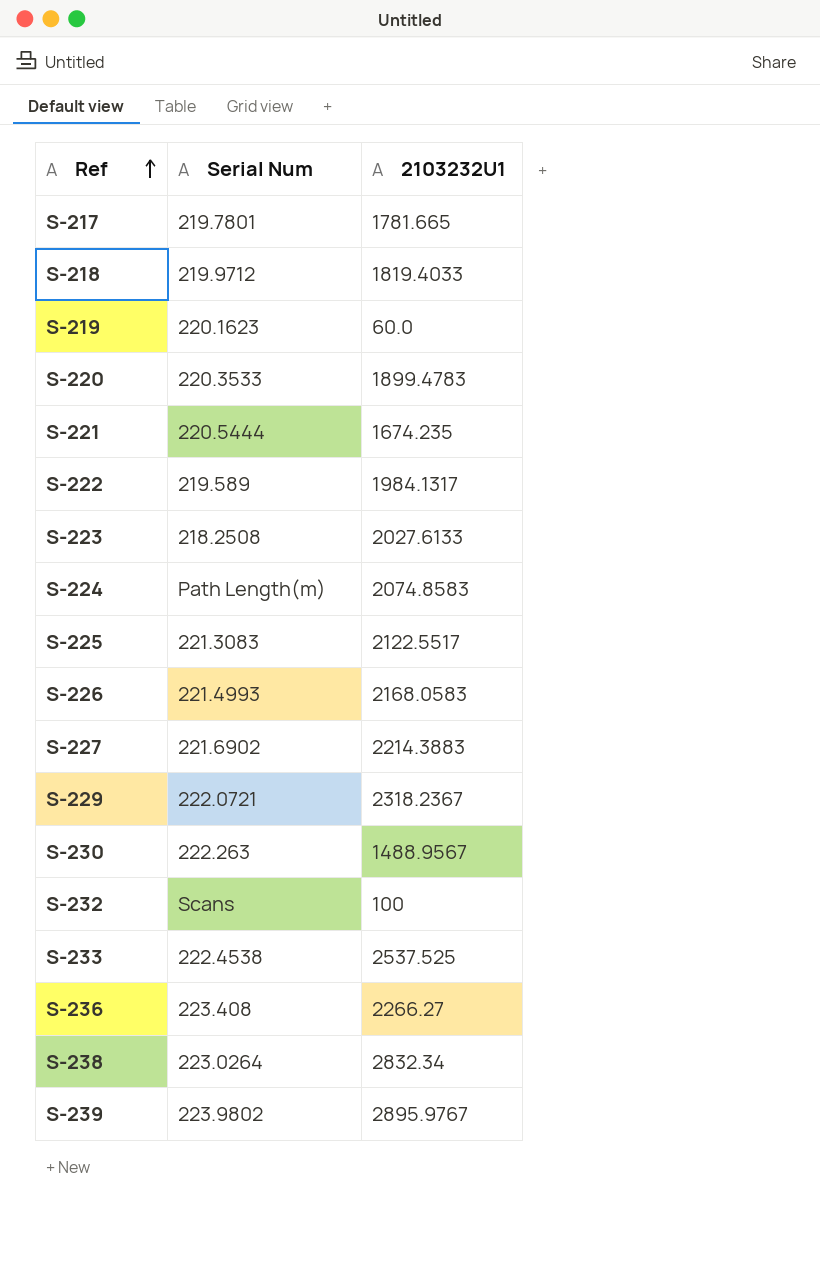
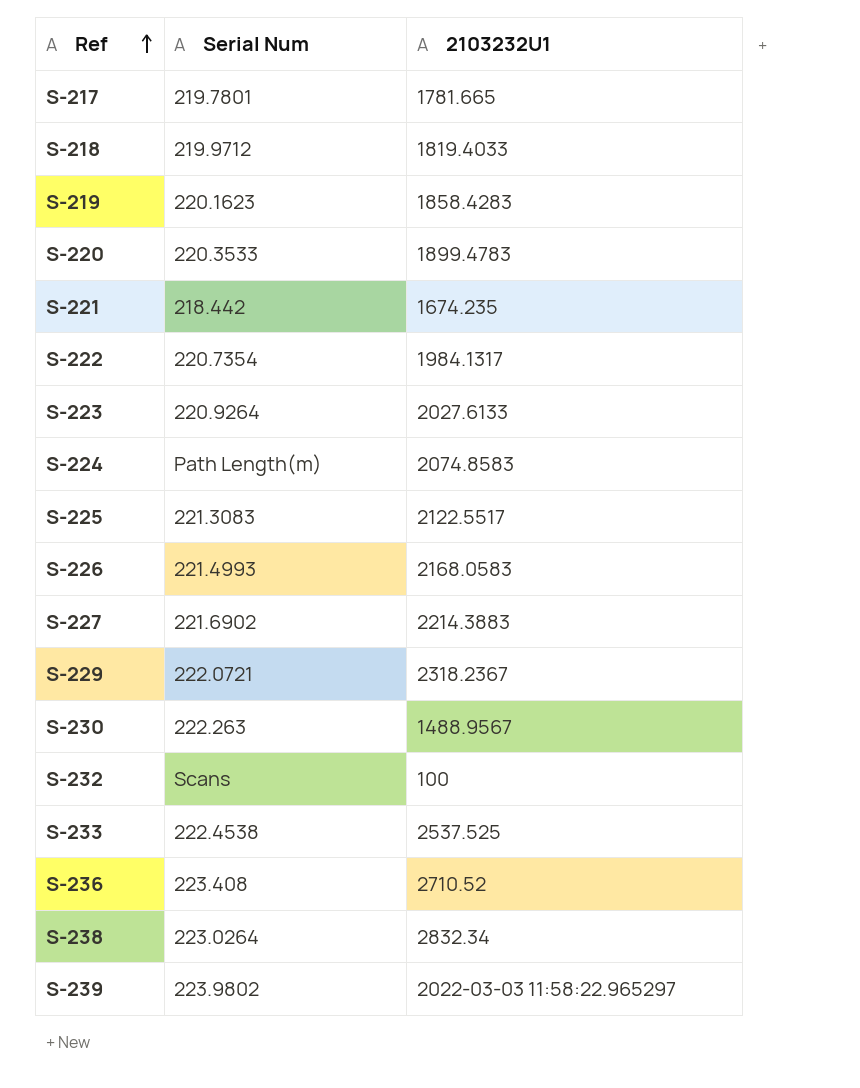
S-219 | 2103232U1: 60.0 -> 1858.4283
S-221 | Serial Num: 220.5444 -> 218.442
S-222 | Serial Num: 219.589 -> 220.7354
S-223 | Serial Num: 218.2508 -> 220.9264
S-236 | 2103232U1: 2266.27 -> 2710.52
S-239 | 2103232U1: 2895.9767 -> 2022-03-03 11:58:22.965297

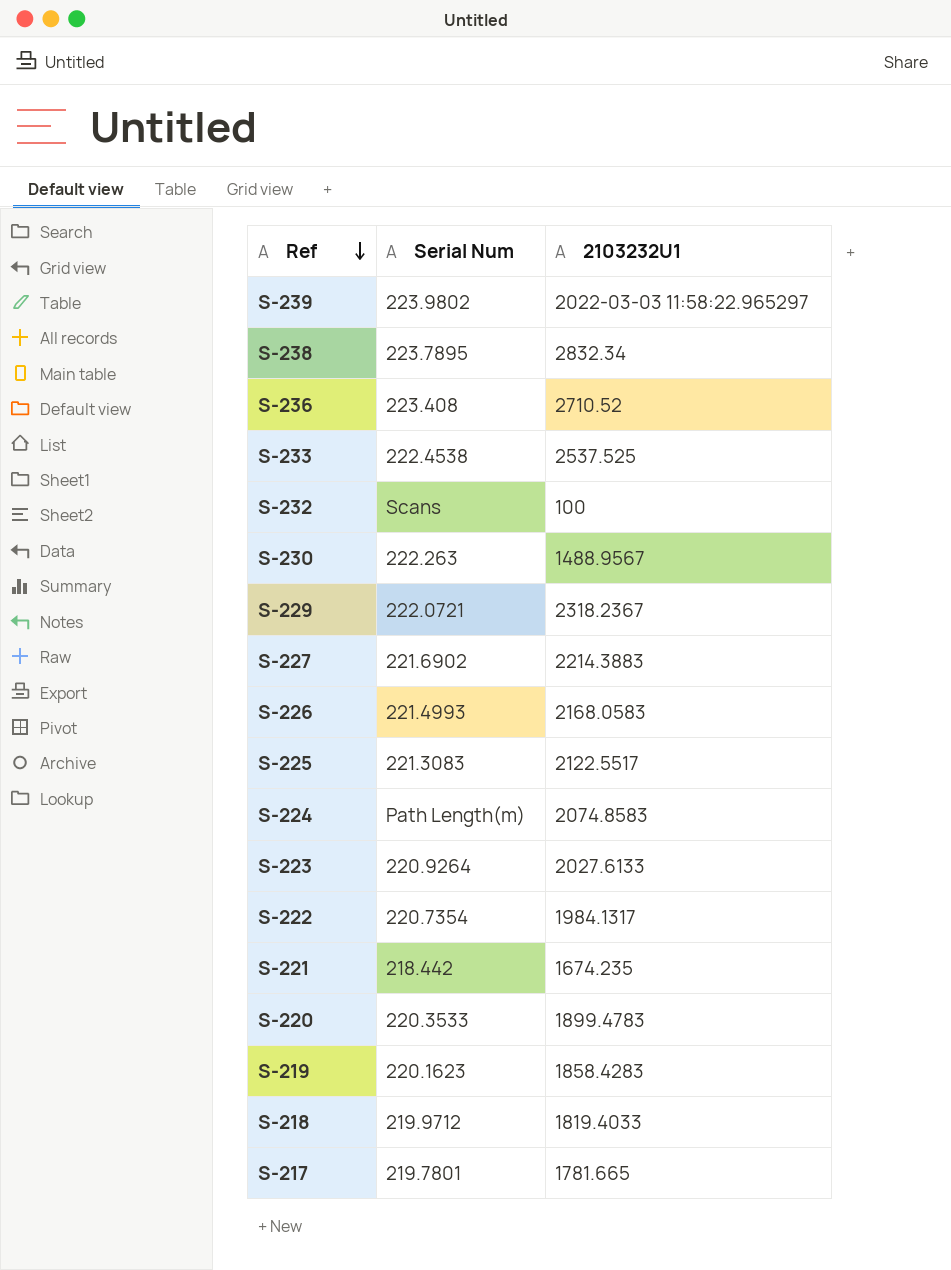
row order: Ref ascending -> Ref descending
S-238 | Serial Num: 223.0264 -> 223.7895

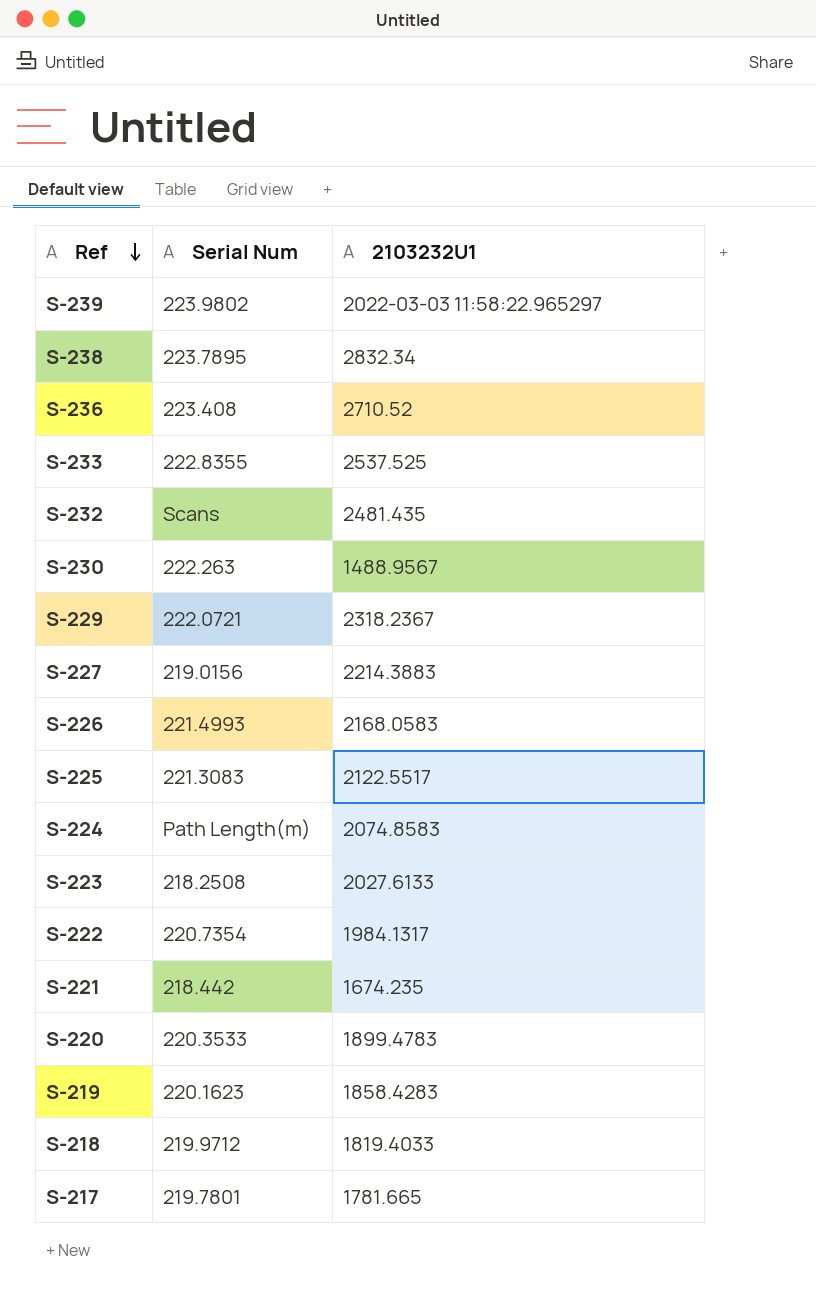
S-233 | Serial Num: 222.4538 -> 222.8355
S-232 | 2103232U1: 100 -> 2481.435
S-227 | Serial Num: 221.6902 -> 219.0156
S-223 | Serial Num: 220.9264 -> 218.2508

